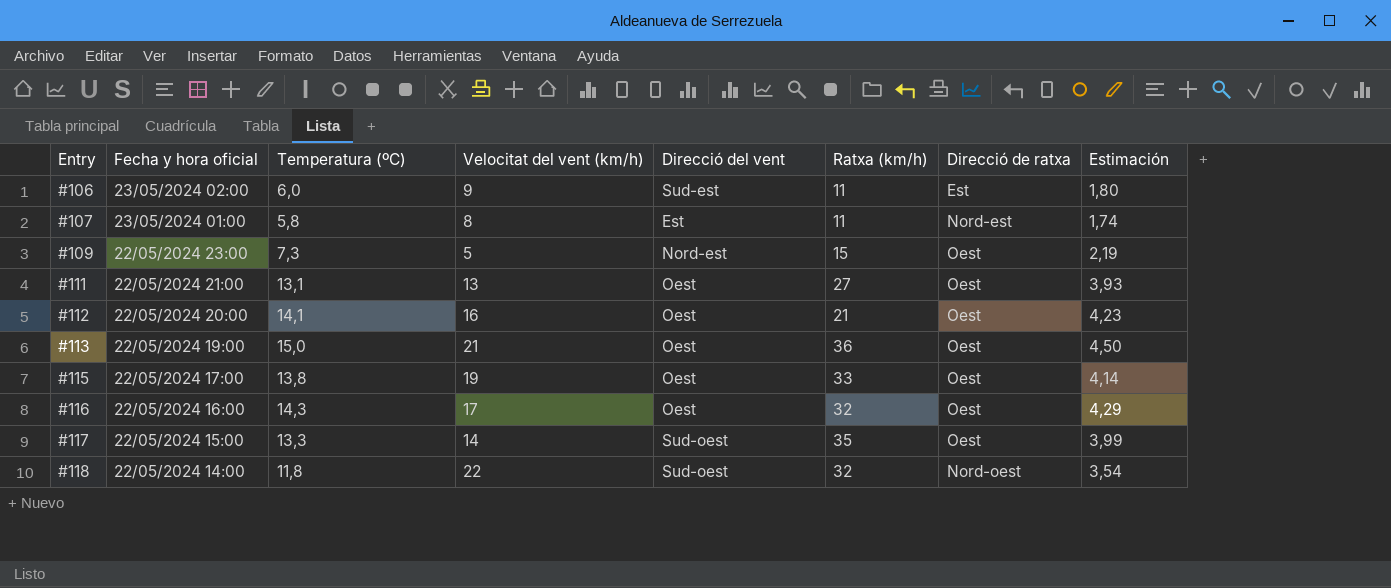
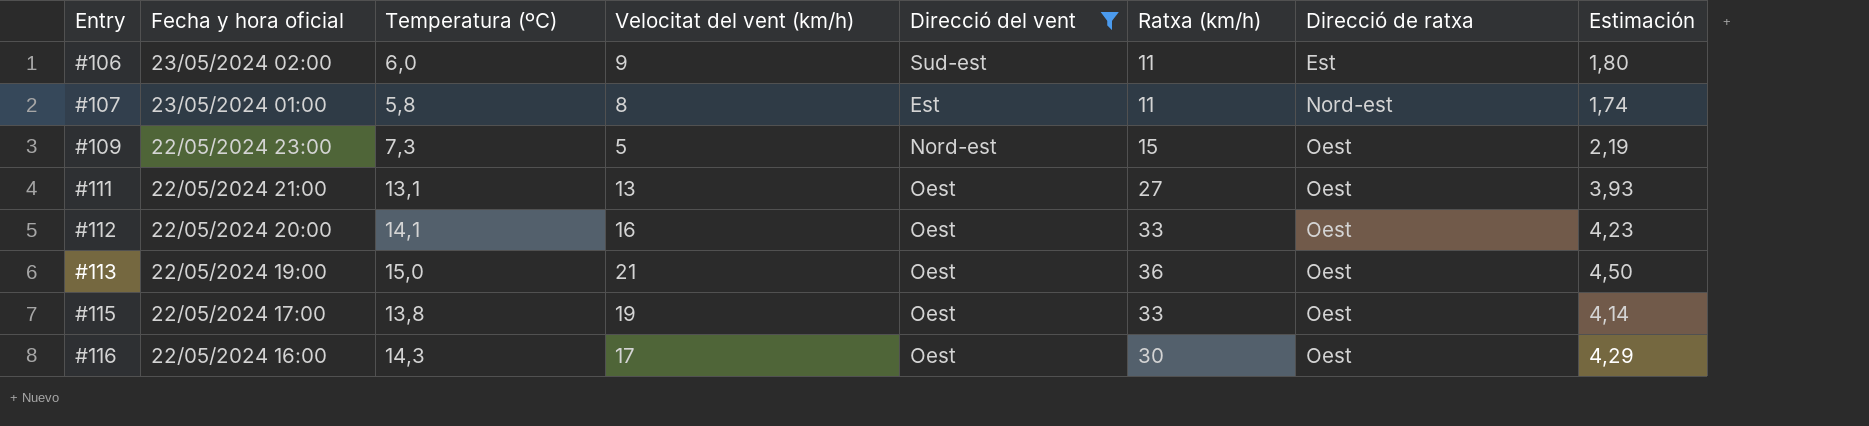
filter: none -> Direcció del vent != Sud-oest
#112 | Ratxa (km/h): 21 -> 33
#116 | Ratxa (km/h): 32 -> 30

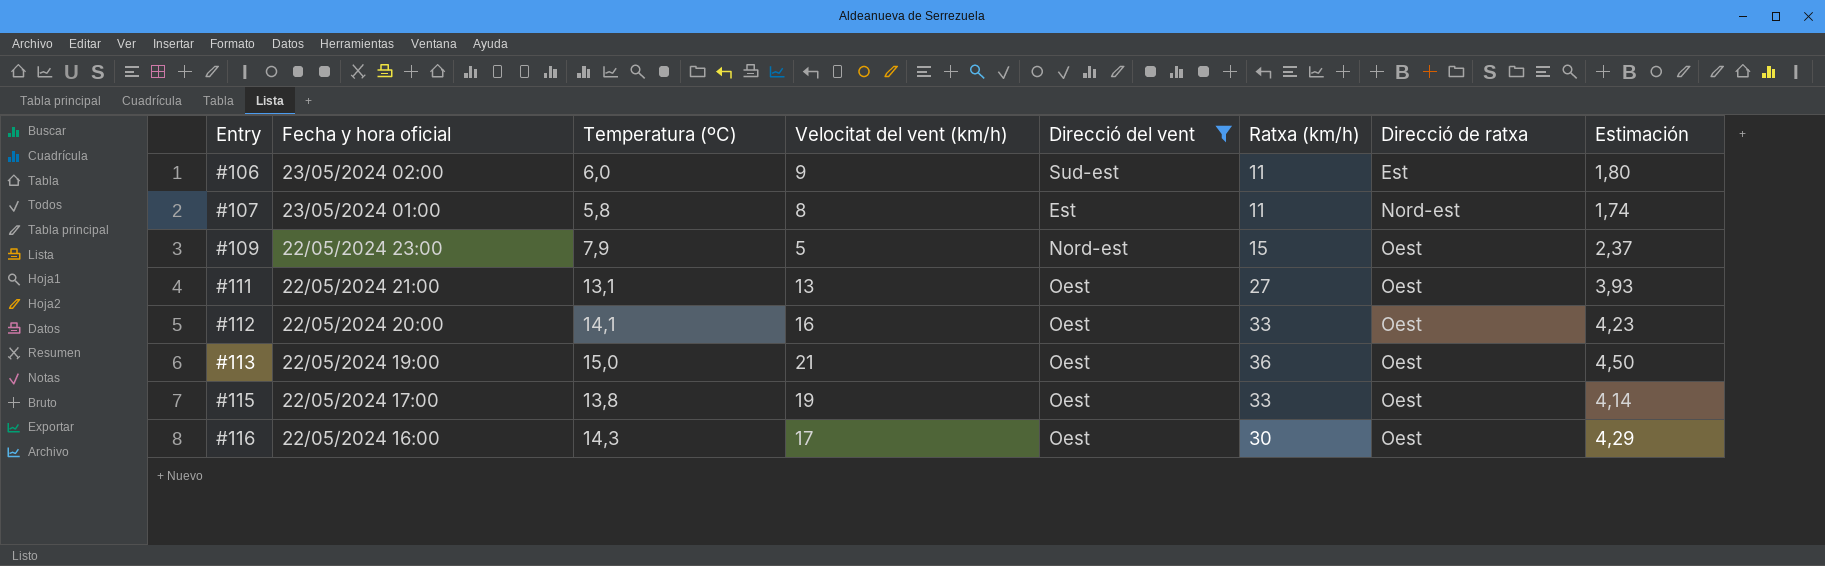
#109 | Temperatura (ºC): 7,3 -> 7,9
#109 | Estimación: 2,19 -> 2,37

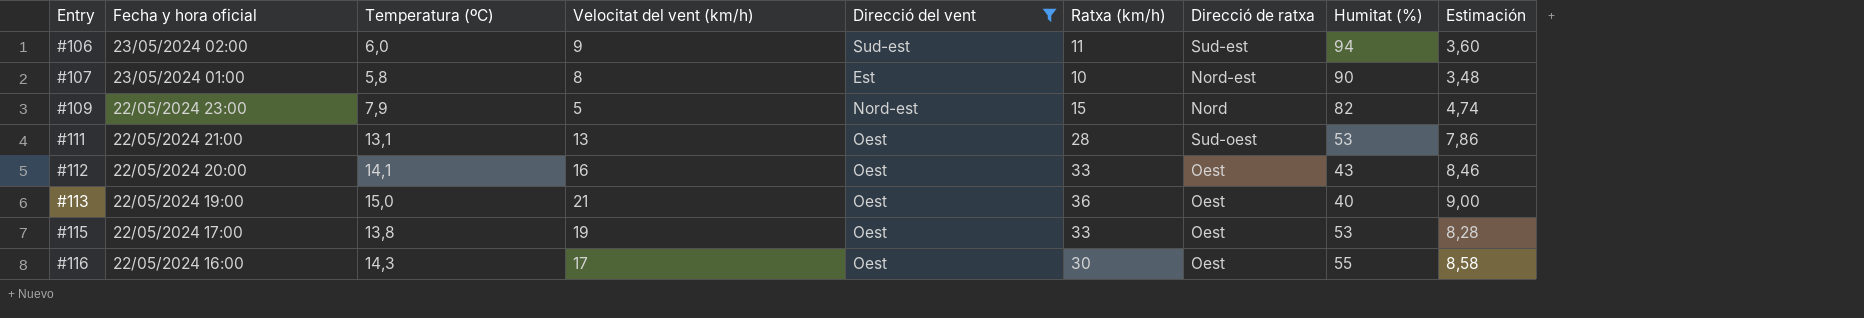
column Humitat (%) | position: none -> 8
column Estimación | formula: [Temperatura (ºC)] * 0,3 -> [Temperatura (ºC)] * 0,6
#106 | Direcció de ratxa: Est -> Sud-est
#107 | Ratxa (km/h): 11 -> 10
#109 | Direcció de ratxa: Oest -> Nord
#111 | Ratxa (km/h): 27 -> 28
#111 | Direcció de ratxa: Oest -> Sud-oest

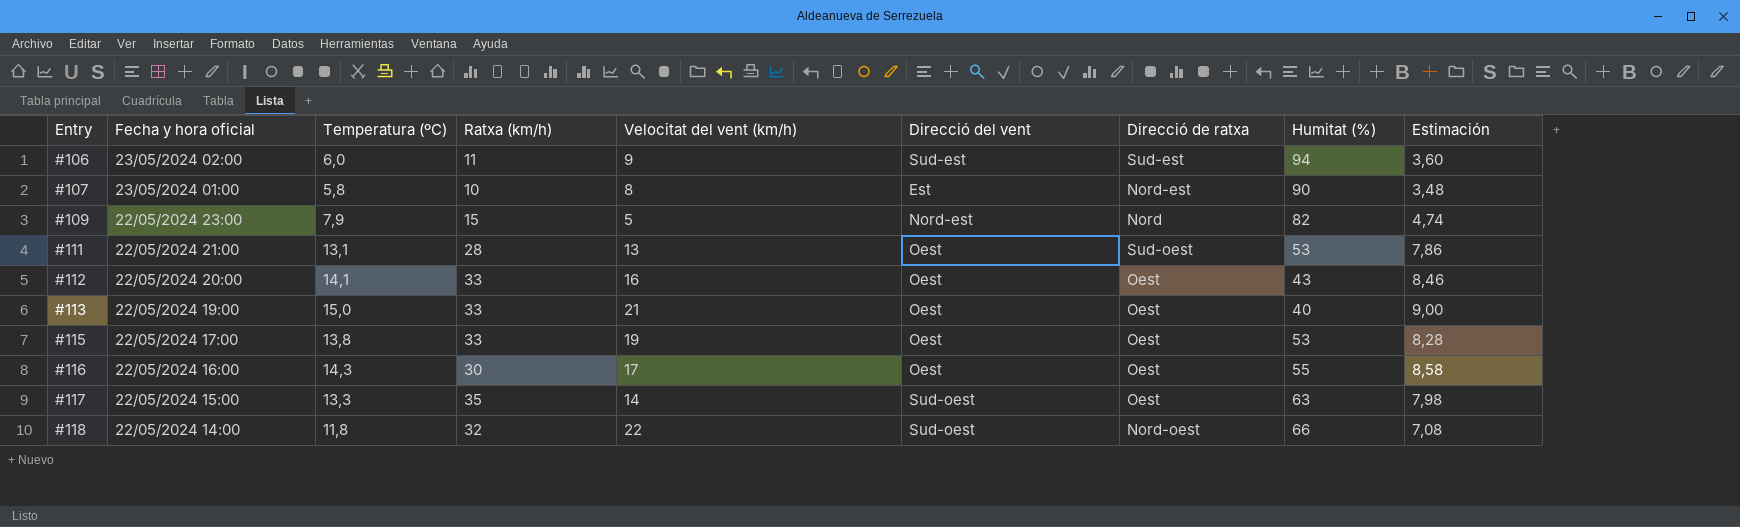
filter: Direcció del vent != Sud-oest -> none
column Ratxa (km/h) | position: 6 -> 4
#113 | Ratxa (km/h): 36 -> 33

